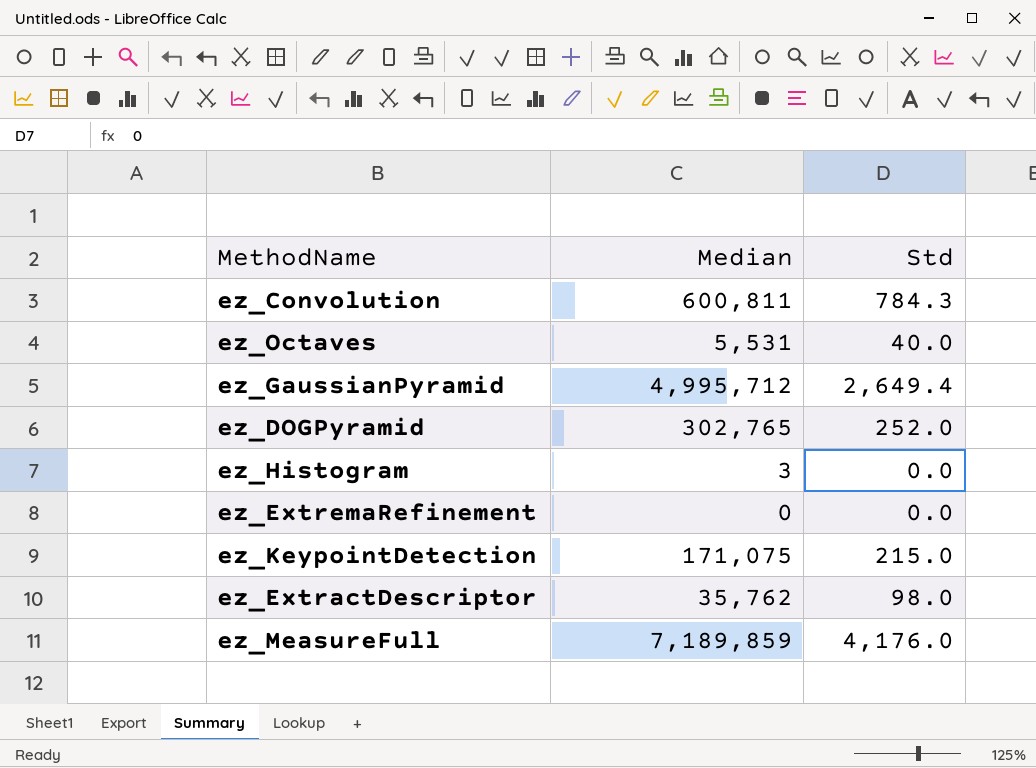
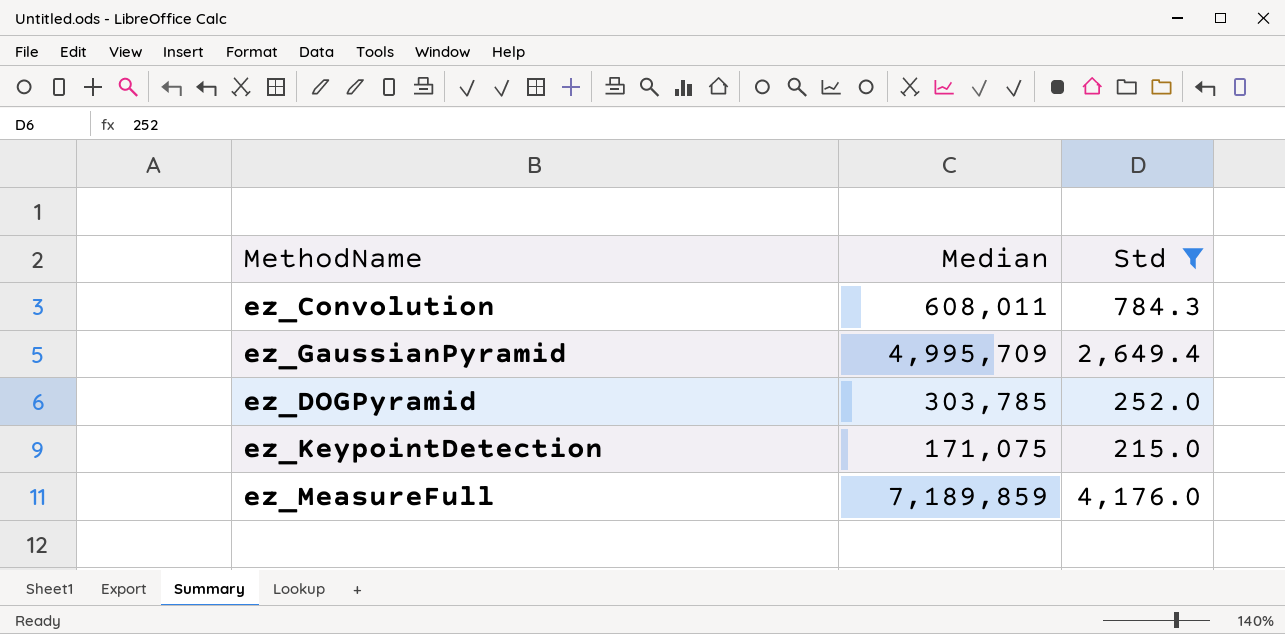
filter: none -> Std >= 215.0
ez_Convolution | Median: 600,811 -> 608,011
ez_GaussianPyramid | Median: 4,995,712 -> 4,995,709
ez_DOGPyramid | Median: 302,765 -> 303,785

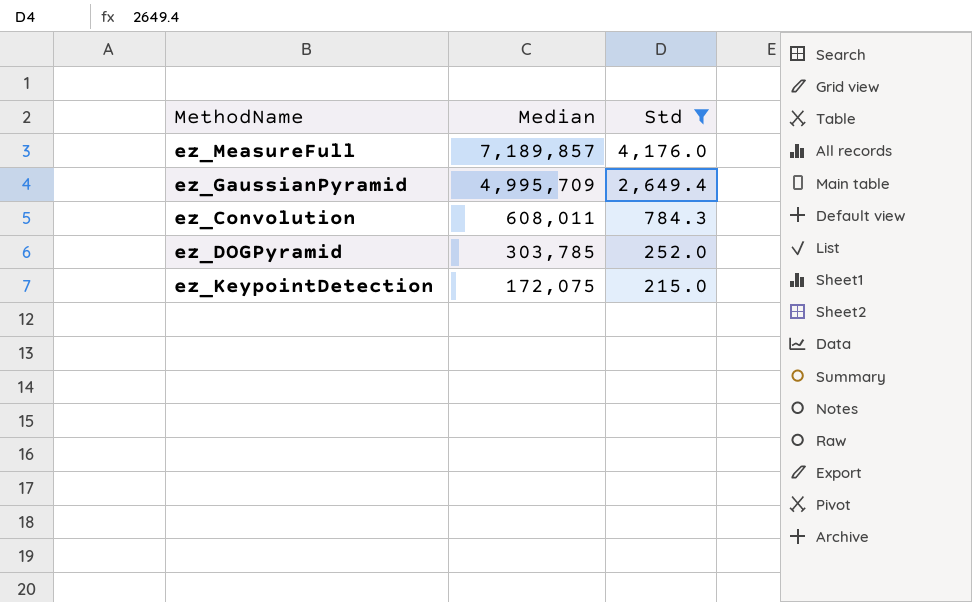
row order: none -> Median descending
ez_MeasureFull | Median: 7,189,859 -> 7,189,857
ez_KeypointDetection | Median: 171,075 -> 172,075

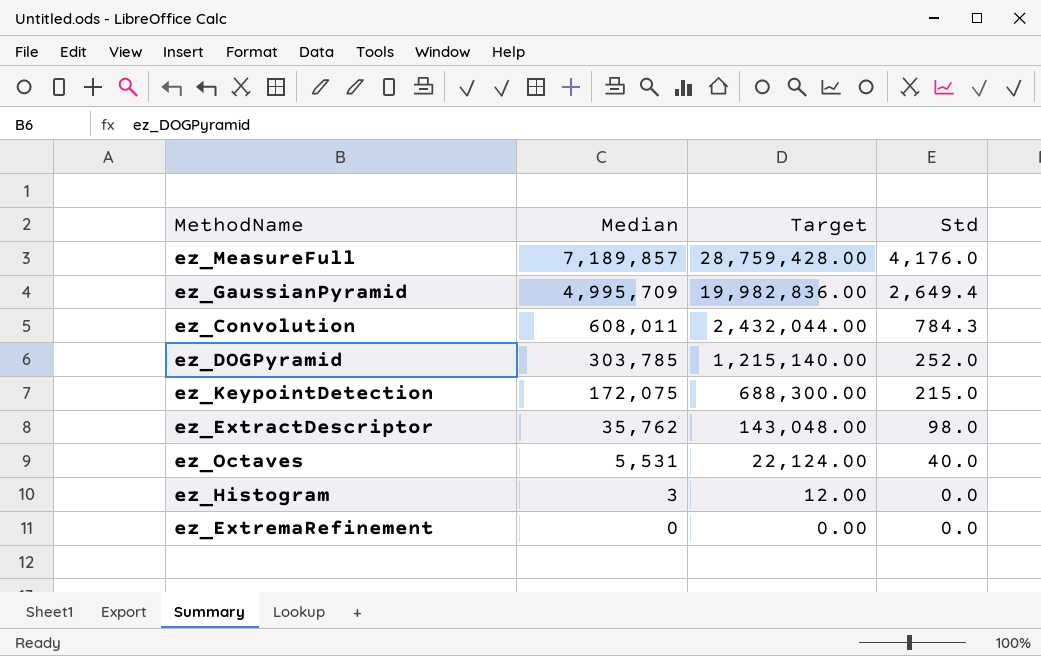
filter: Std >= 215.0 -> none
column Target | formula: none -> [Median] * 4

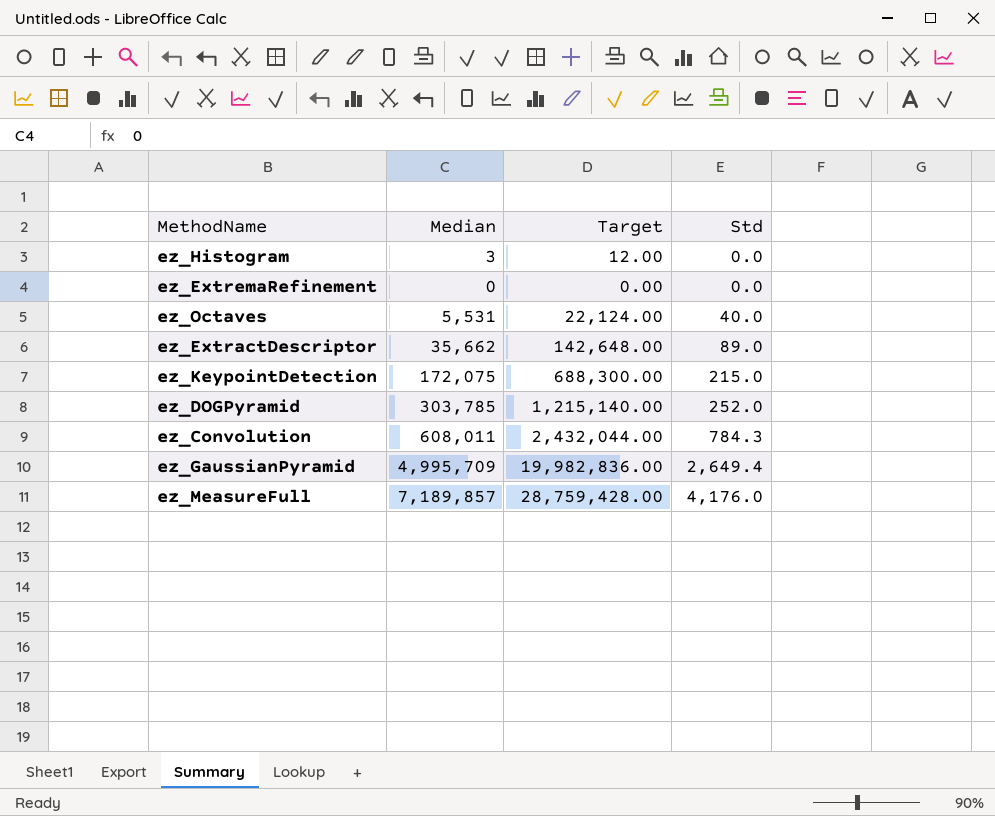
row order: Median descending -> Std ascending
ez_ExtractDescriptor | Median: 35,762 -> 35,662
ez_ExtractDescriptor | Target: 143,048.00 -> 142,648.00
ez_ExtractDescriptor | Std: 98.0 -> 89.0

